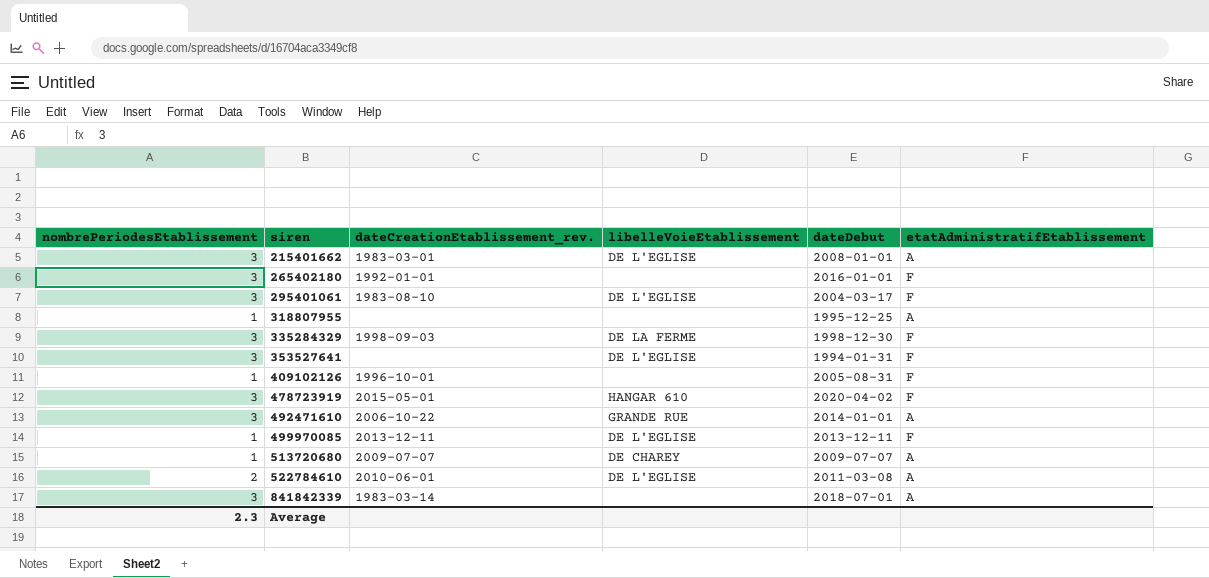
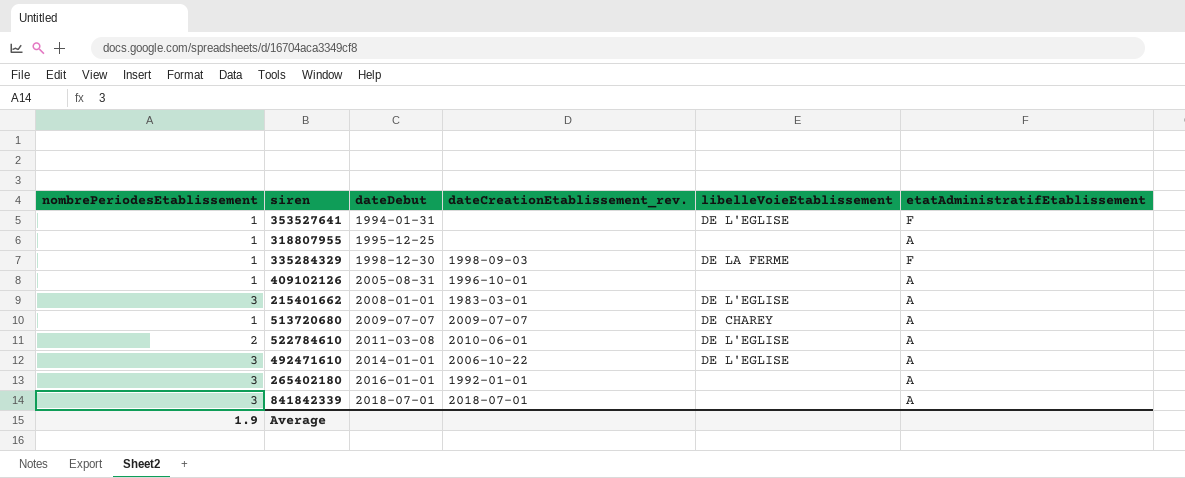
row order: siren ascending -> dateDebut ascending
column dateDebut | position: 5 -> 3
row 295401061: 3 | 1983-08-10 | DE L'EGLISE | 2004-03-17 | F -> none
row 478723919: 3 | 2015-05-01 | HANGAR 610 | 2020-04-02 | F -> none
row 499970085: 1 | 2013-12-11 | DE L'EGLISE | 2013-12-11 | F -> none
353527641 | nombrePeriodesEtablissement: 3 -> 1
335284329 | nombrePeriodesEtablissement: 3 -> 1
409102126 | etatAdministratifEtablissement: F -> A
492471610 | libelleVoieEtablissement: GRANDE RUE -> DE L'EGLISE
265402180 | etatAdministratifEtablissement: F -> A
841842339 | dateCreationEtablissement_rev.: 1983-03-14 -> 2018-07-01
Average | nombrePeriodesEtablissement: 2.3 -> 1.9

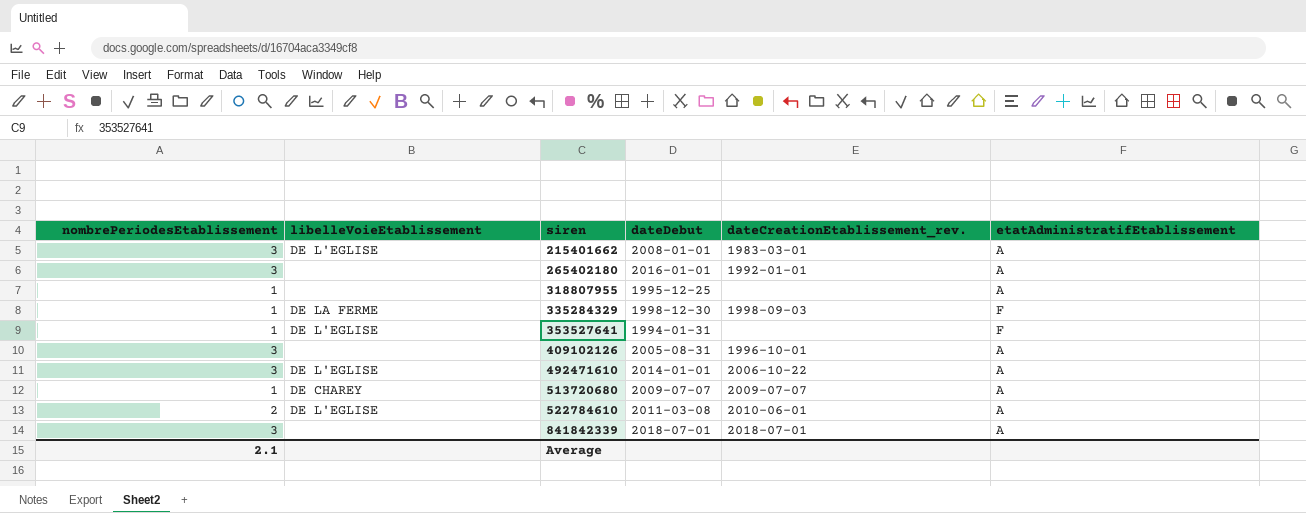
row order: dateDebut ascending -> siren ascending
column libelleVoieEtablissement | position: 5 -> 2
409102126 | nombrePeriodesEtablissement: 1 -> 3
Average | nombrePeriodesEtablissement: 1.9 -> 2.1

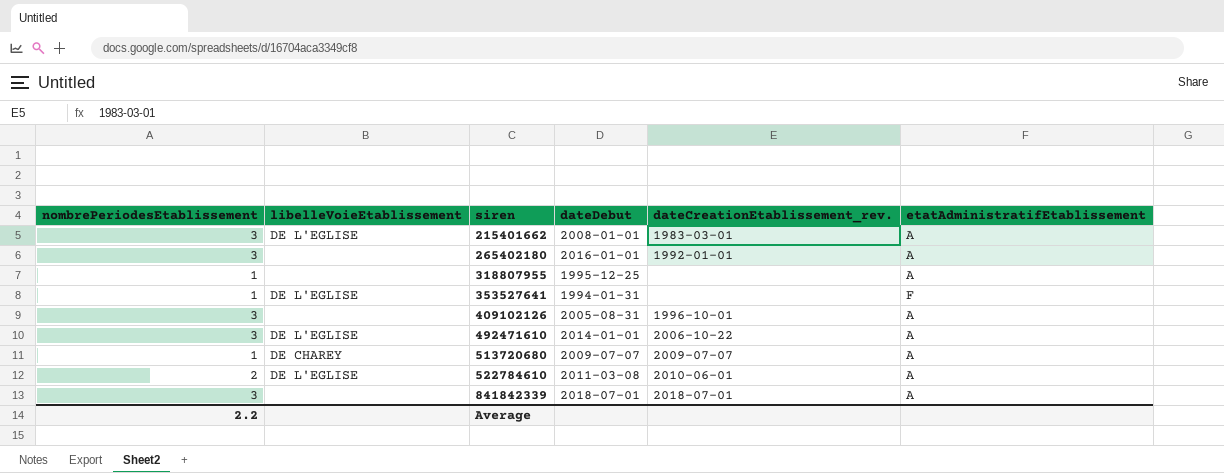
row 335284329: 1 | DE LA FERME | 1998-12-30 | 1998-09-03 | F -> none
Average | nombrePeriodesEtablissement: 2.1 -> 2.2

